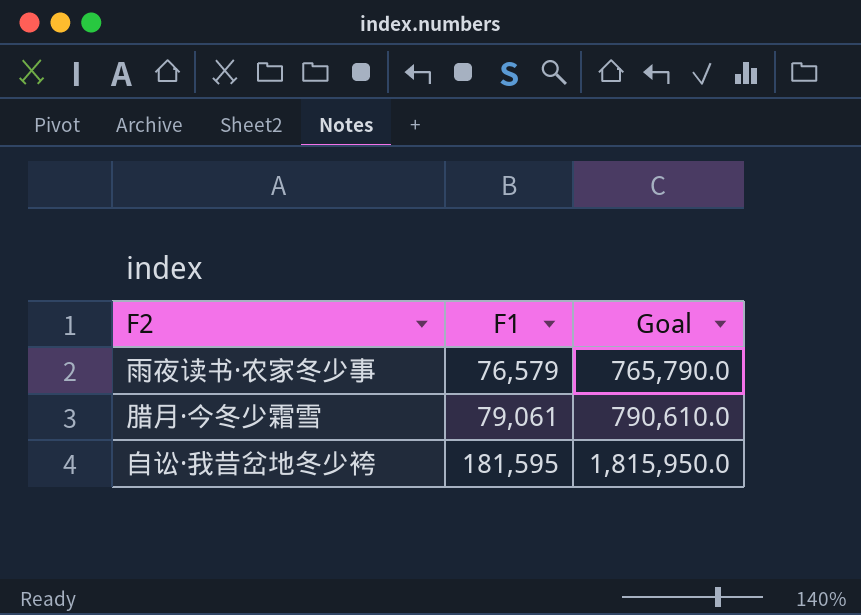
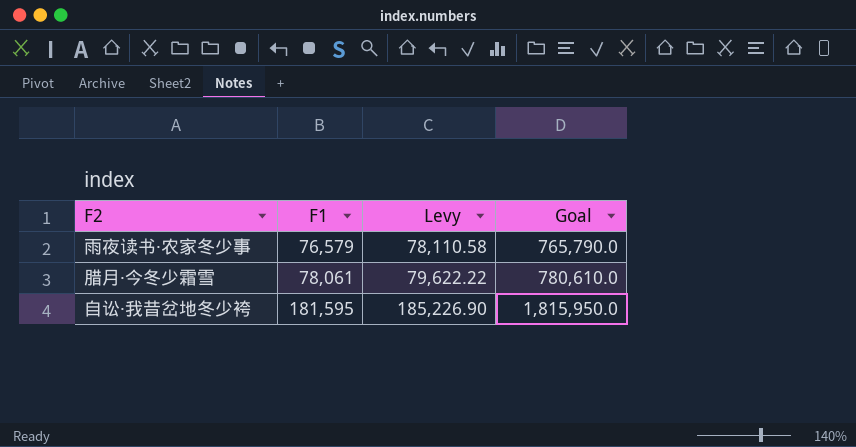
column Levy | formula: none -> [F1] * 1.02
腊月·今冬少霜雪 | F1: 79,061 -> 78,061
腊月·今冬少霜雪 | Goal: 790,610.0 -> 780,610.0

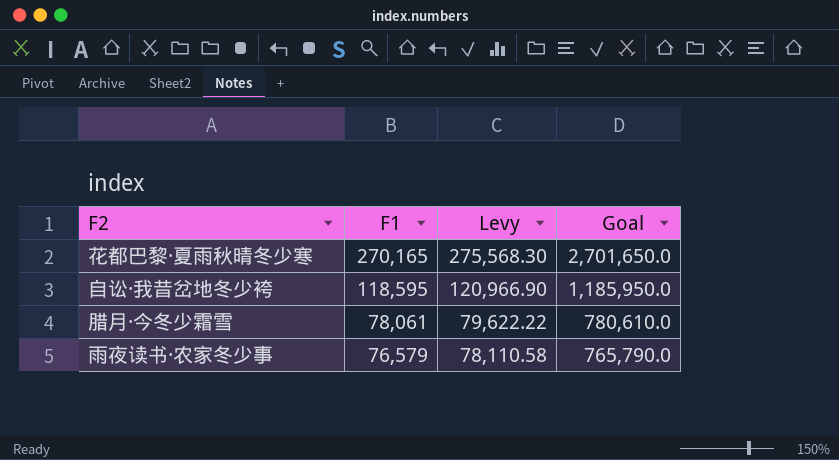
row order: F1 ascending -> F1 descending
row 花都巴黎·夏雨秋晴冬少寒: none -> 270,165 | 275,568.30 | 2,701,650.0
自讼·我昔岔地冬少袴 | F1: 181,595 -> 118,595
自讼·我昔岔地冬少袴 | Levy: 185,226.90 -> 120,966.90
自讼·我昔岔地冬少袴 | Goal: 1,815,950.0 -> 1,185,950.0

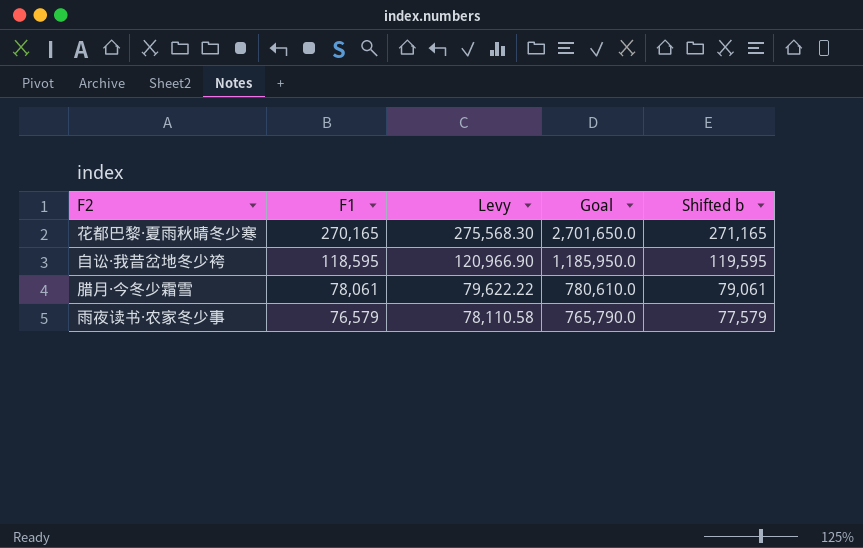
column Shifted b | formula: none -> [F1] + 1000

